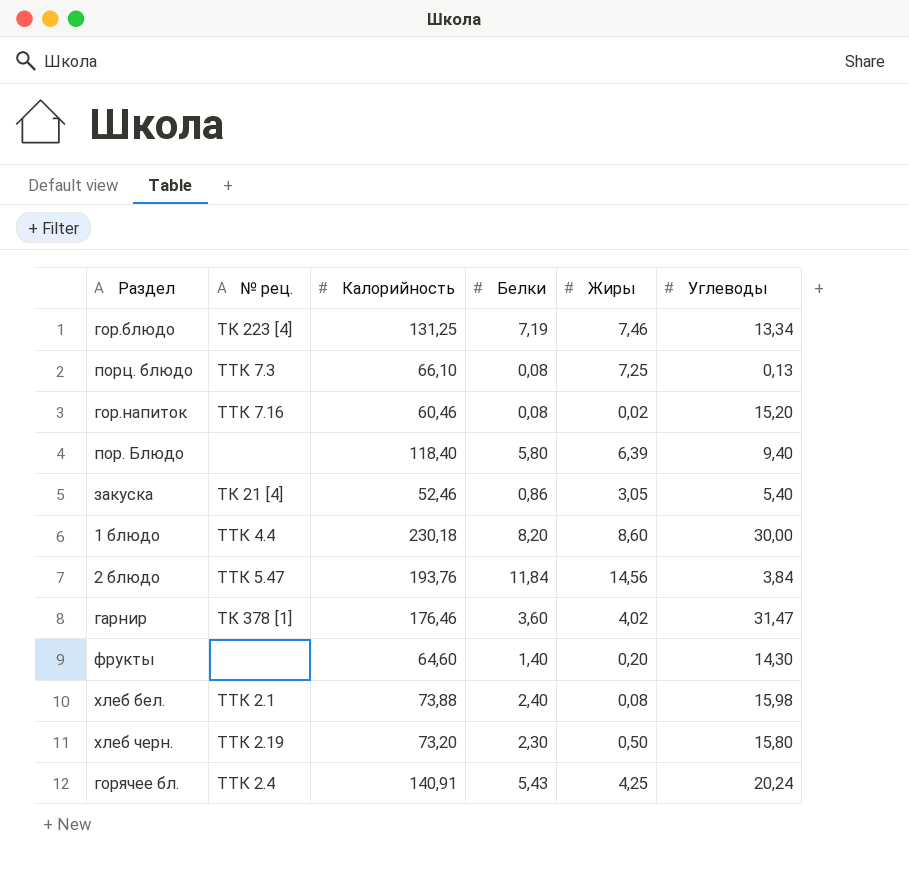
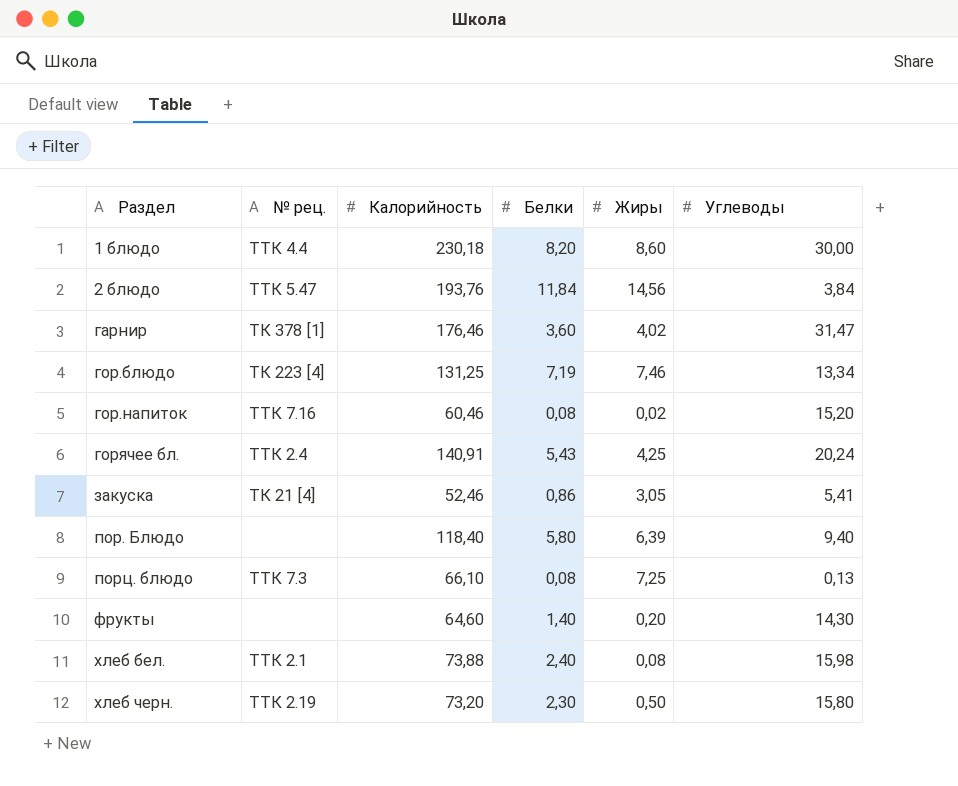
row order: none -> Раздел ascending
закуска | Углеводы: 5,40 -> 5,41

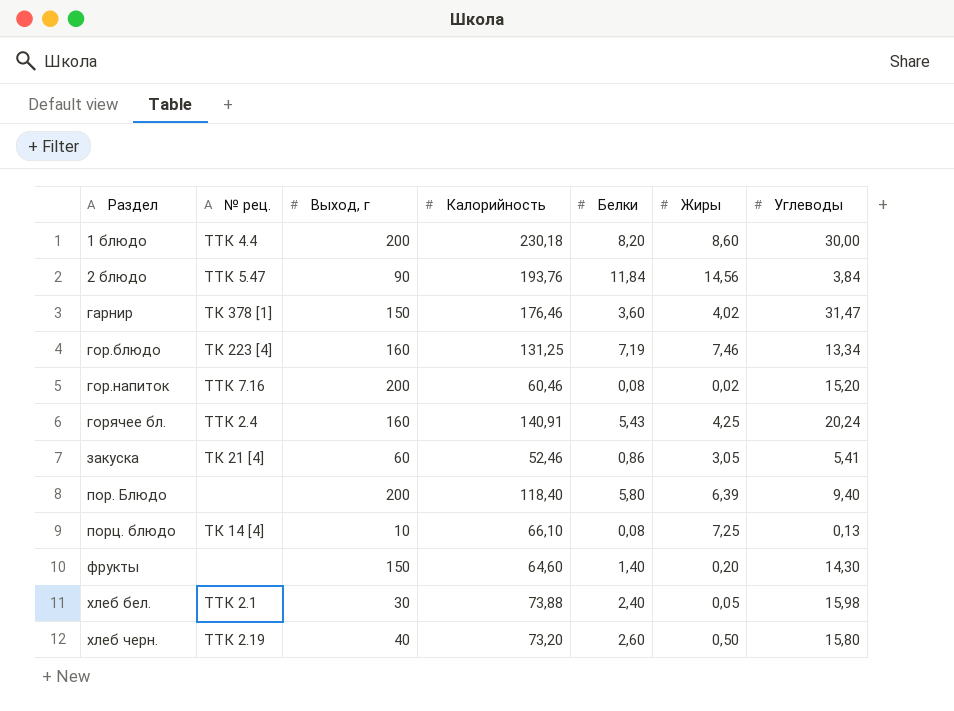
column Выход, г | position: none -> 3
порц. блюдо | № рец.: ТТК 7.3 -> ТК 14 [4]
хлеб бел. | Жиры: 0,08 -> 0,05
хлеб черн. | Белки: 2,30 -> 2,60

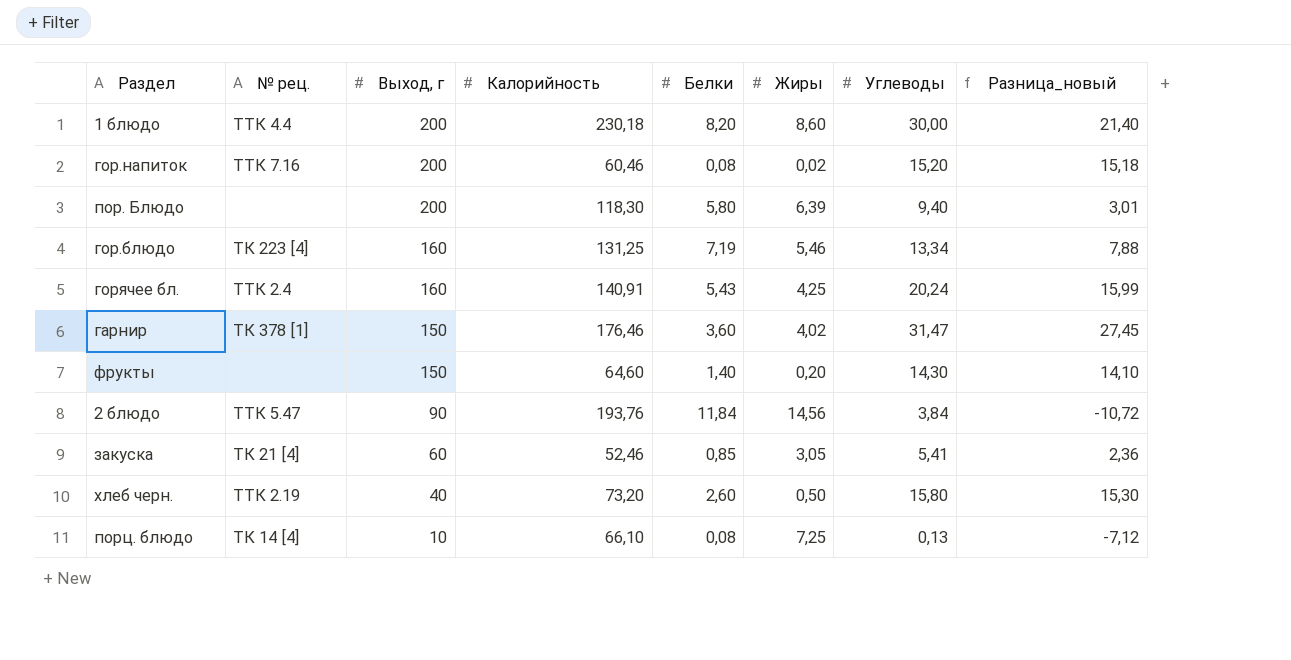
row order: Раздел ascending -> Выход, г descending
column Разница_новый | formula: none -> [Углеводы] - [Жиры]
row хлеб бел.: ТТК 2.1 | 30 | 73,88 | 2,40 | 0,05 | 15,98 -> none
пор. Блюдо | Калорийность: 118,40 -> 118,30
гор.блюдо | Жиры: 7,46 -> 5,46
закуска | Белки: 0,86 -> 0,85

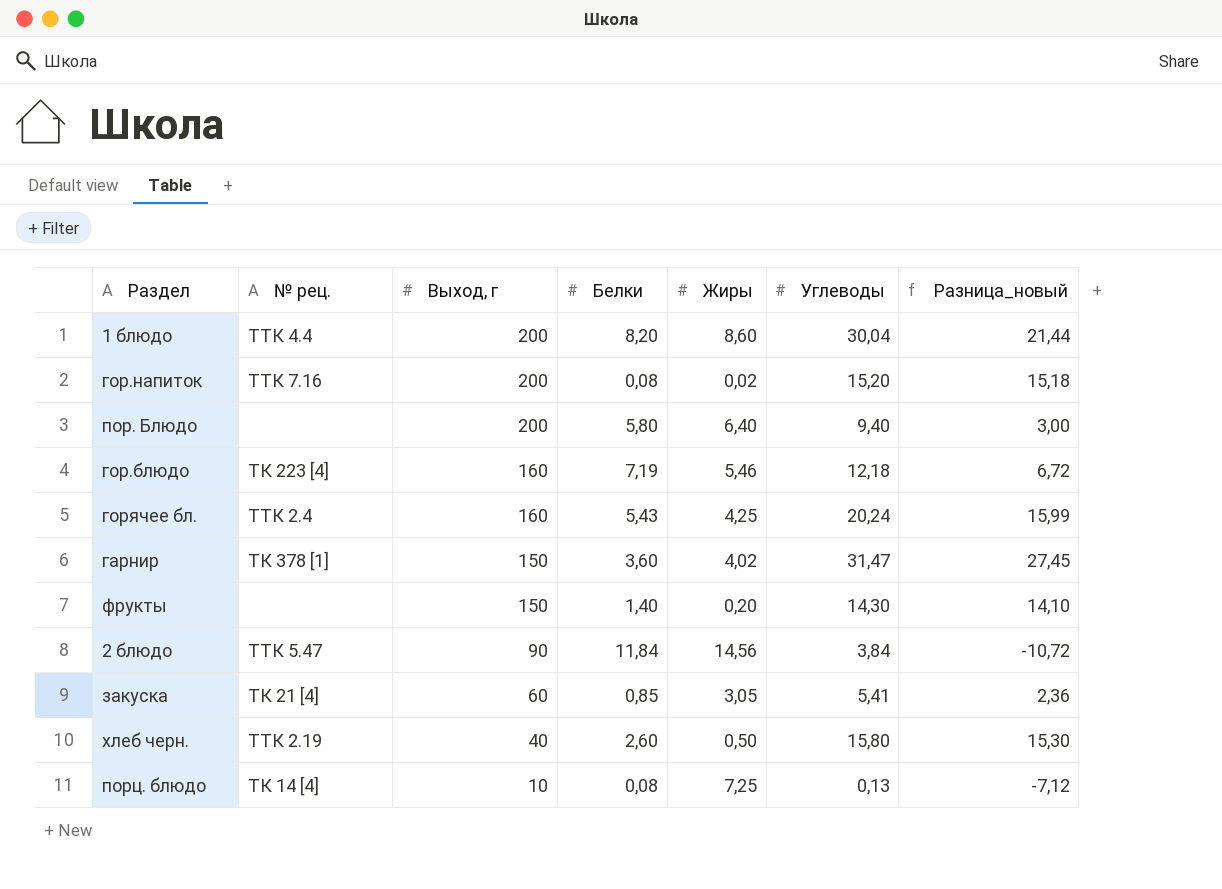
column Калорийность | position: 4 -> none
1 блюдо | Углеводы: 30,00 -> 30,04
1 блюдо | Разница_новый: 21,40 -> 21,44
пор. Блюдо | Жиры: 6,39 -> 6,40
пор. Блюдо | Разница_новый: 3,01 -> 3,00
гор.блюдо | Углеводы: 13,34 -> 12,18
гор.блюдо | Разница_новый: 7,88 -> 6,72

